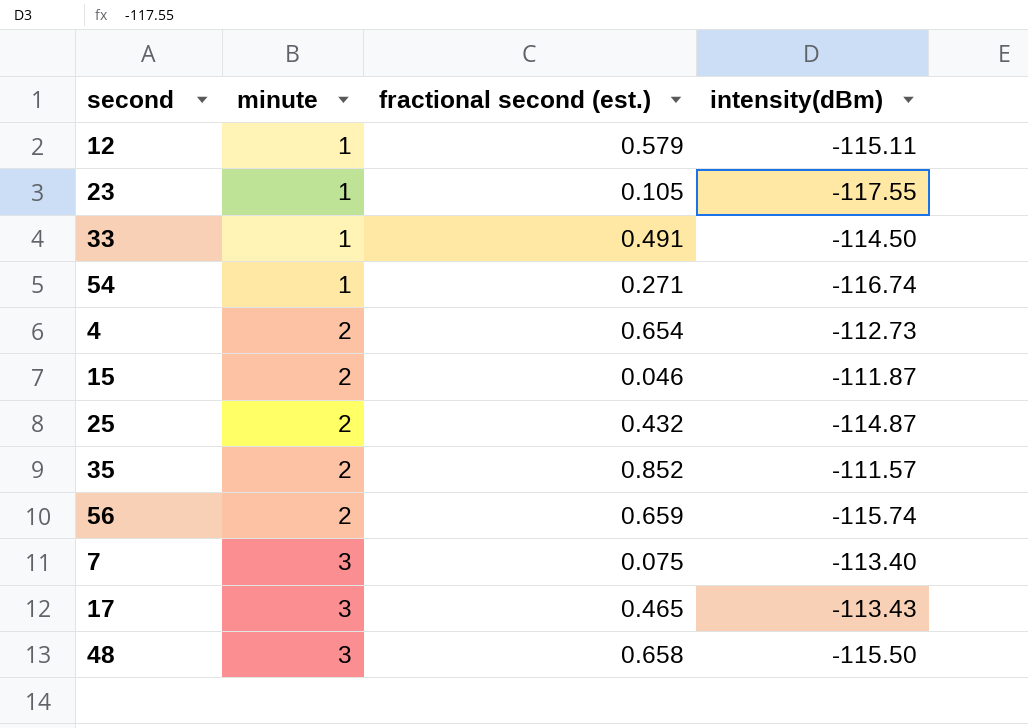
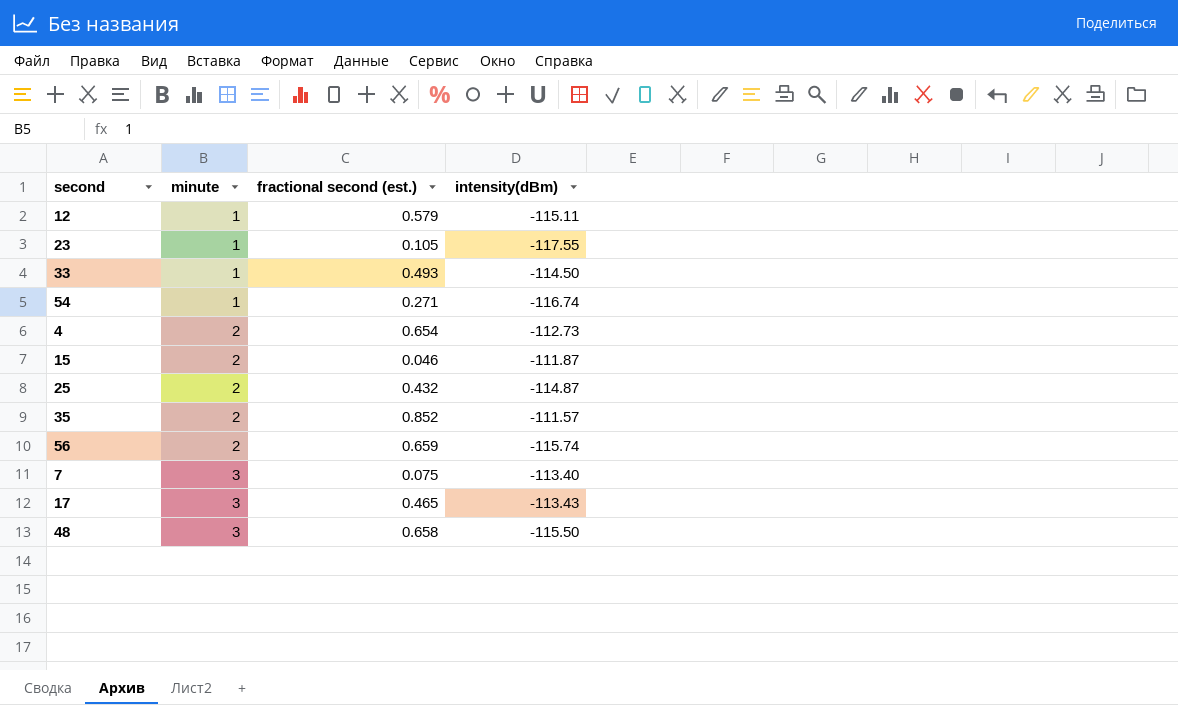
33 | fractional second (est.): 0.491 -> 0.493

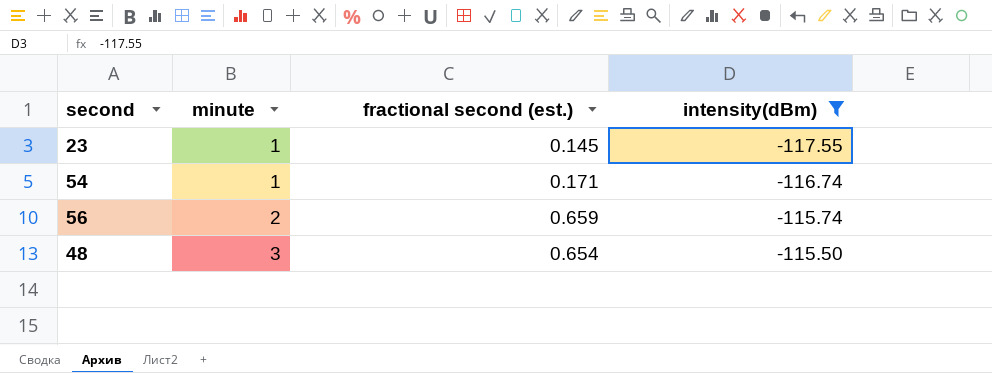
filter: none -> intensity(dBm) <= -115.50
23 | fractional second (est.): 0.105 -> 0.145
54 | fractional second (est.): 0.271 -> 0.171
48 | fractional second (est.): 0.658 -> 0.654

